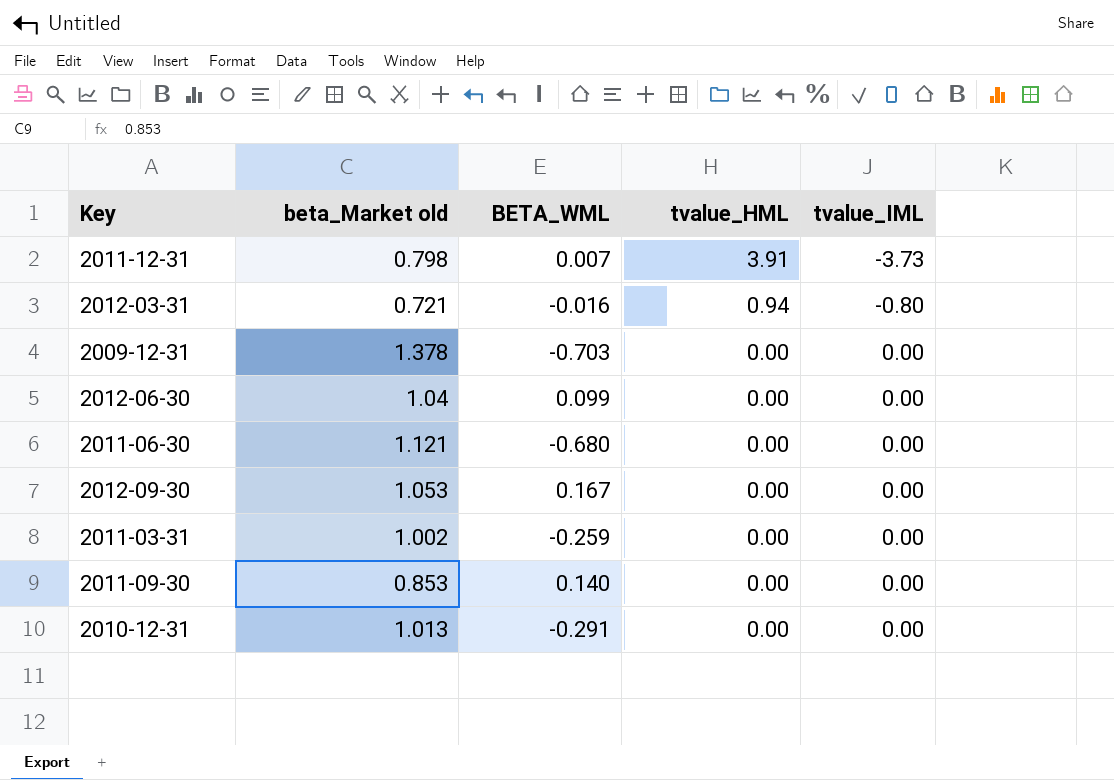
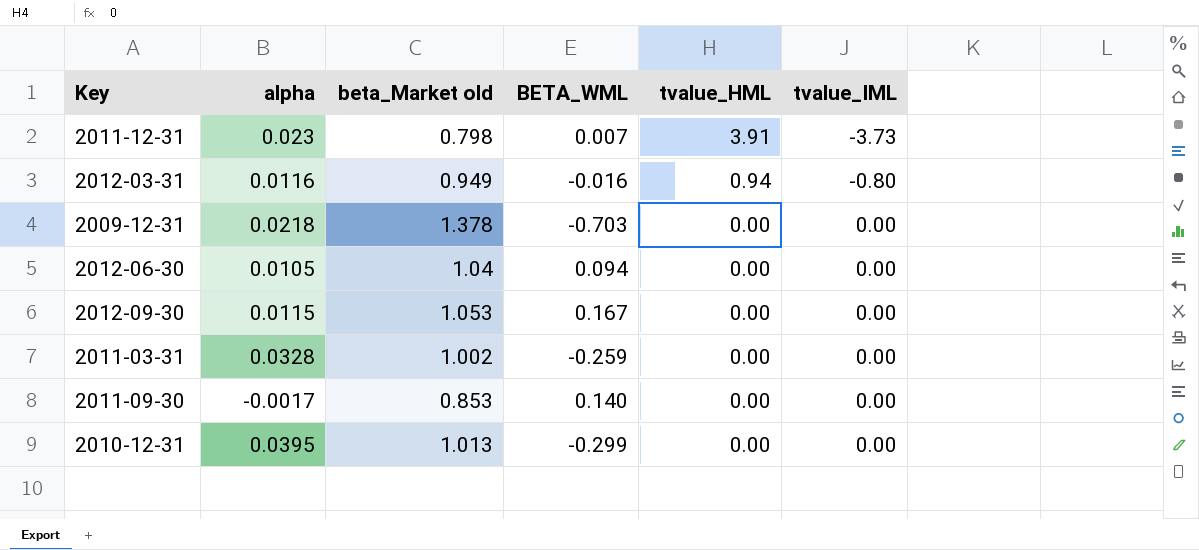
column alpha | position: none -> 2
row 2011-06-30: 1.121 | -0.680 | 0.00 | 0.00 -> none
2012-03-31 | beta_Market old: 0.721 -> 0.949
2012-06-30 | BETA_WML: 0.099 -> 0.094
2010-12-31 | BETA_WML: -0.291 -> -0.299

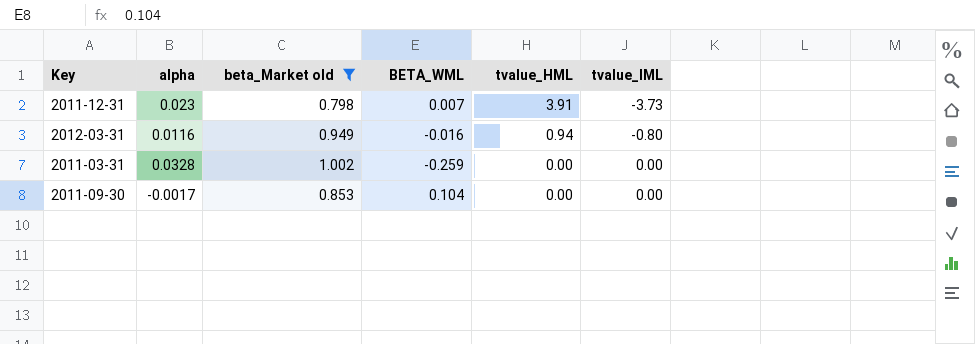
filter: none -> beta_Market old <= 1.002
2011-09-30 | BETA_WML: 0.140 -> 0.104

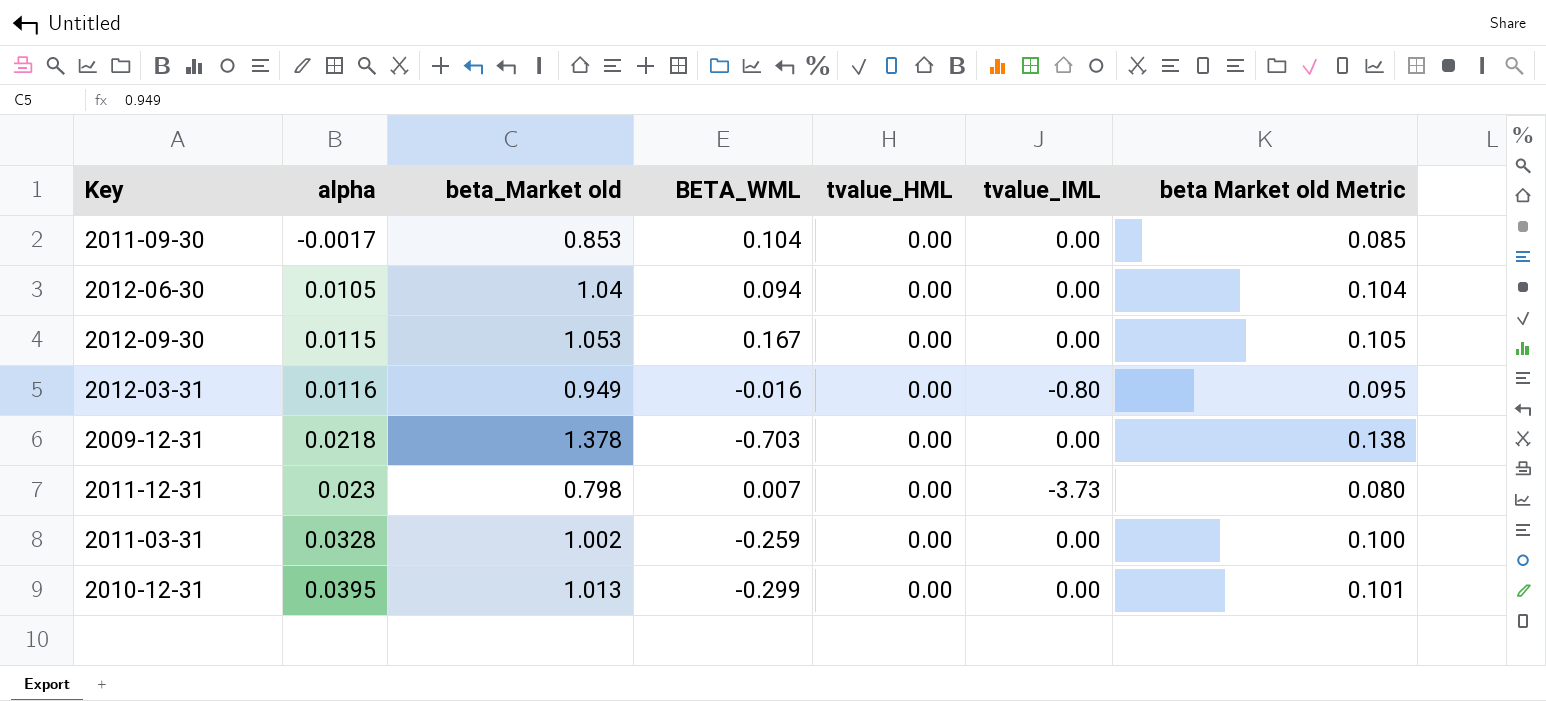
filter: beta_Market old <= 1.002 -> none
row order: tvalue_HML descending -> alpha ascending
column beta Market old Metric | formula: none -> [beta_Market old] * 0.1
2012-03-31 | tvalue_HML: 0.94 -> 0.00
2011-12-31 | tvalue_HML: 3.91 -> 0.00

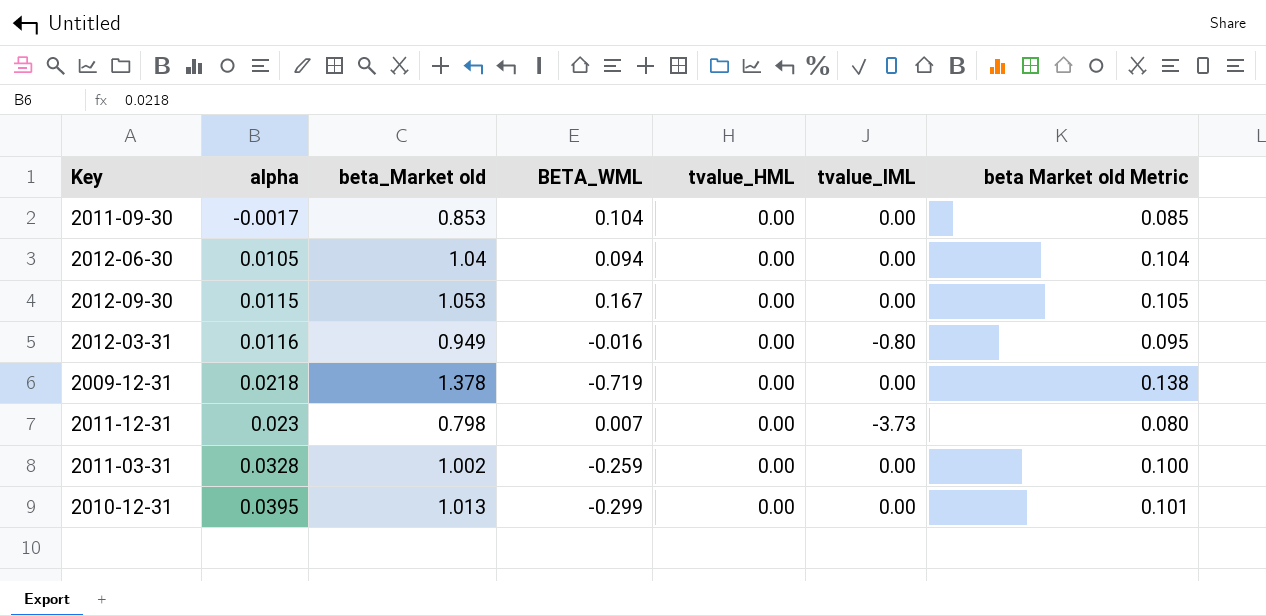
2009-12-31 | BETA_WML: -0.703 -> -0.719

